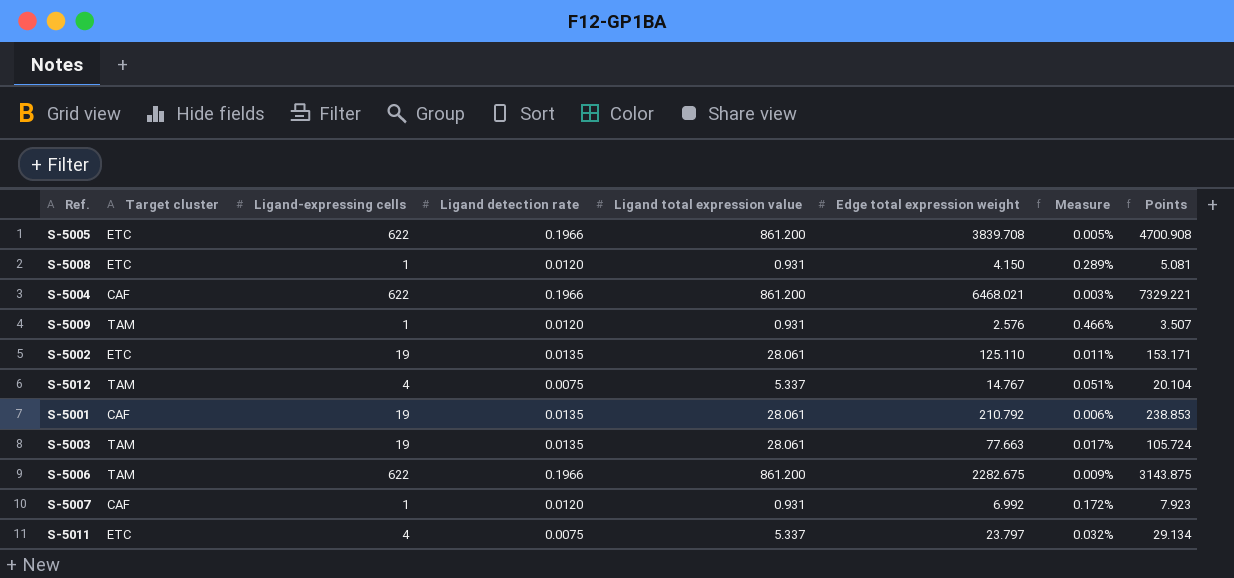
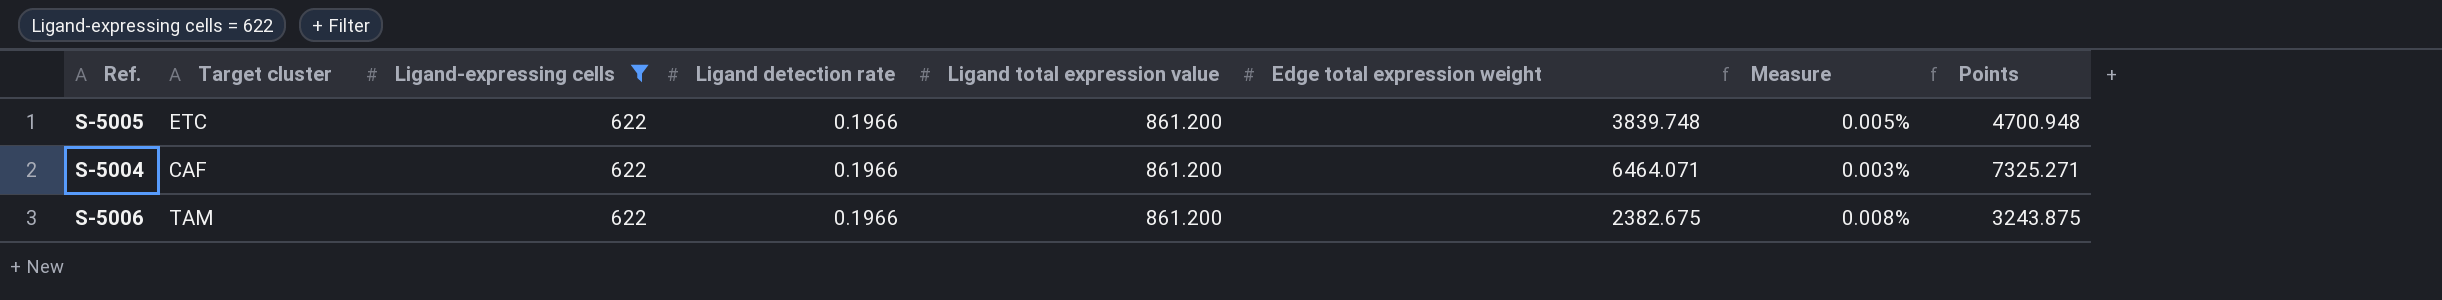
filter: none -> Ligand-expressing cells = 622
S-5005 | Edge total expression weight: 3839.708 -> 3839.748
S-5005 | Points: 4700.908 -> 4700.948
S-5004 | Edge total expression weight: 6468.021 -> 6464.071
S-5004 | Points: 7329.221 -> 7325.271
S-5006 | Edge total expression weight: 2282.675 -> 2382.675
S-5006 | Measure: 0.009% -> 0.008%
S-5006 | Points: 3143.875 -> 3243.875

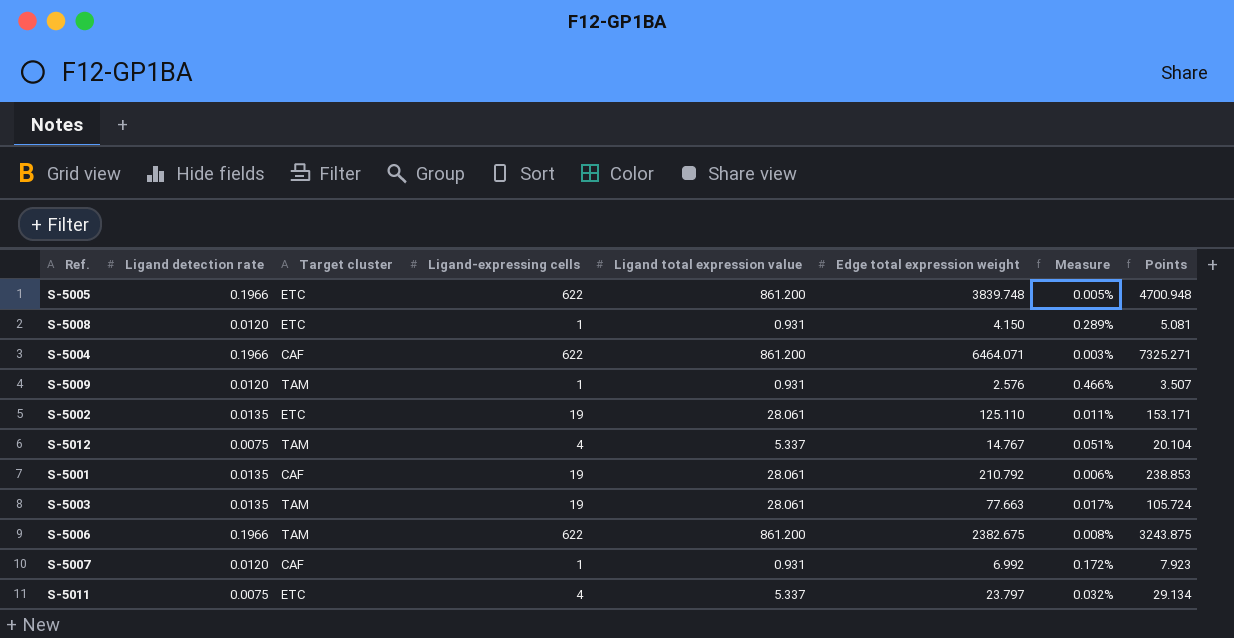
filter: Ligand-expressing cells = 622 -> none
column Ligand detection rate | position: 4 -> 2

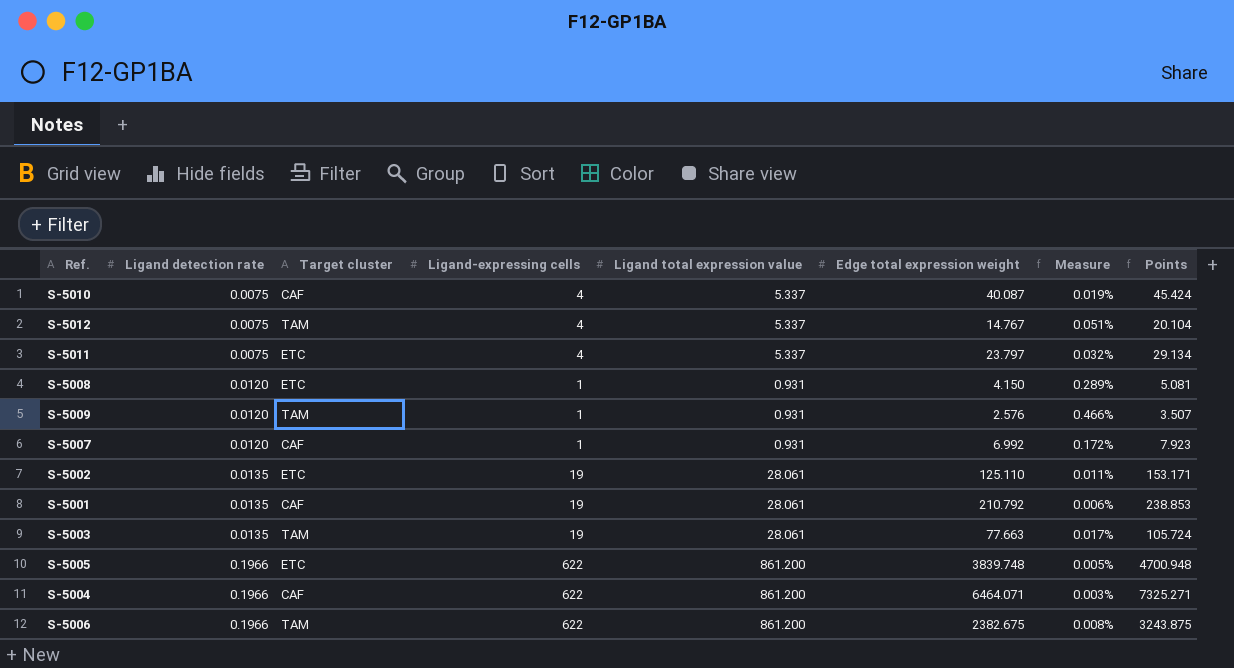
row order: none -> Ligand detection rate ascending
row S-5010: none -> 0.0075 | CAF | 4 | 5.337 | 40.087 | 0.019% | 45.424

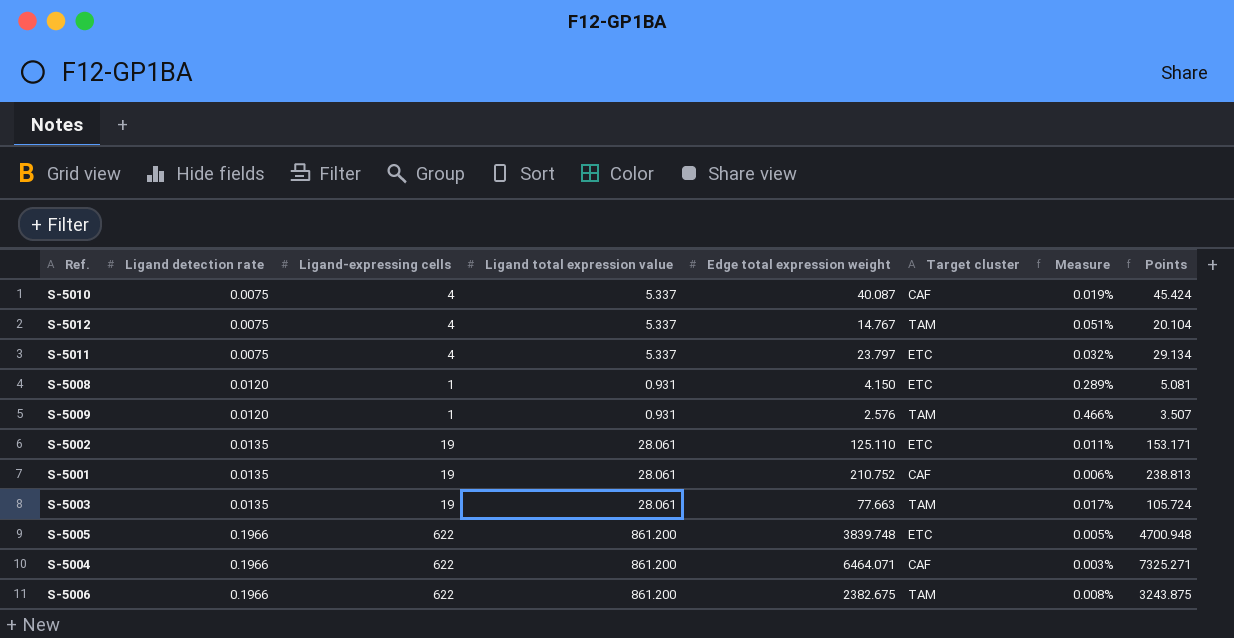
column Target cluster | position: 3 -> 6
row S-5007: 0.0120 | CAF | 1 | 0.931 | 6.992 | 0.172% | 7.923 -> none
S-5001 | Edge total expression weight: 210.792 -> 210.752
S-5001 | Points: 238.853 -> 238.813

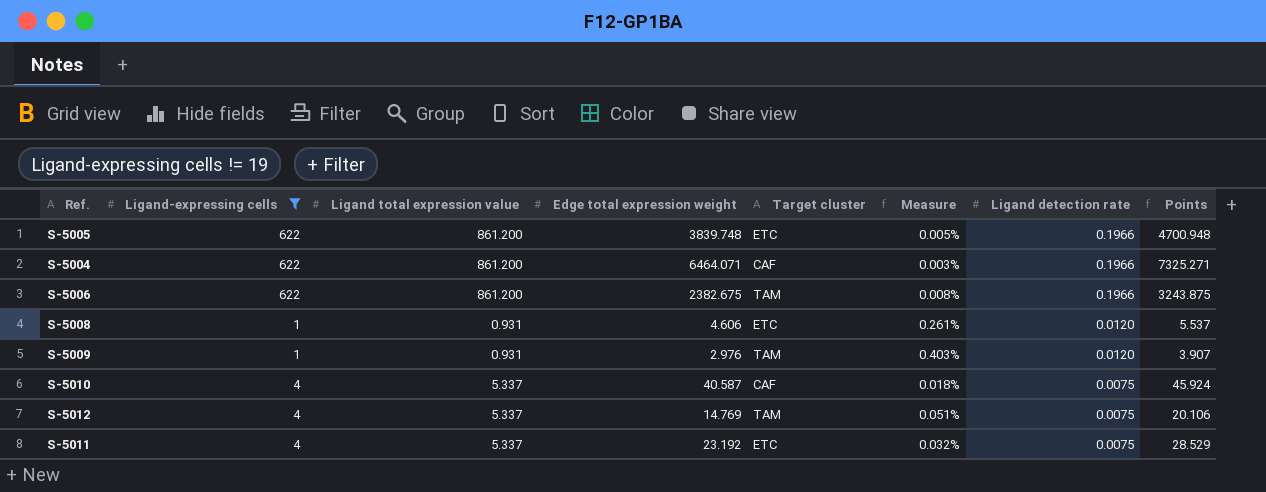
filter: none -> Ligand-expressing cells != 19
row order: Ligand detection rate ascending -> Ligand detection rate descending
column Ligand detection rate | position: 2 -> 7
S-5008 | Edge total expression weight: 4.150 -> 4.606
S-5008 | Measure: 0.289% -> 0.261%
S-5008 | Points: 5.081 -> 5.537
S-5009 | Edge total expression weight: 2.576 -> 2.976
S-5009 | Measure: 0.466% -> 0.403%
S-5009 | Points: 3.507 -> 3.907
S-5010 | Edge total expression weight: 40.087 -> 40.587
S-5010 | Measure: 0.019% -> 0.018%
S-5010 | Points: 45.424 -> 45.924
S-5012 | Edge total expression weight: 14.767 -> 14.769
S-5012 | Points: 20.104 -> 20.106
S-5011 | Edge total expression weight: 23.797 -> 23.192
S-5011 | Points: 29.134 -> 28.529

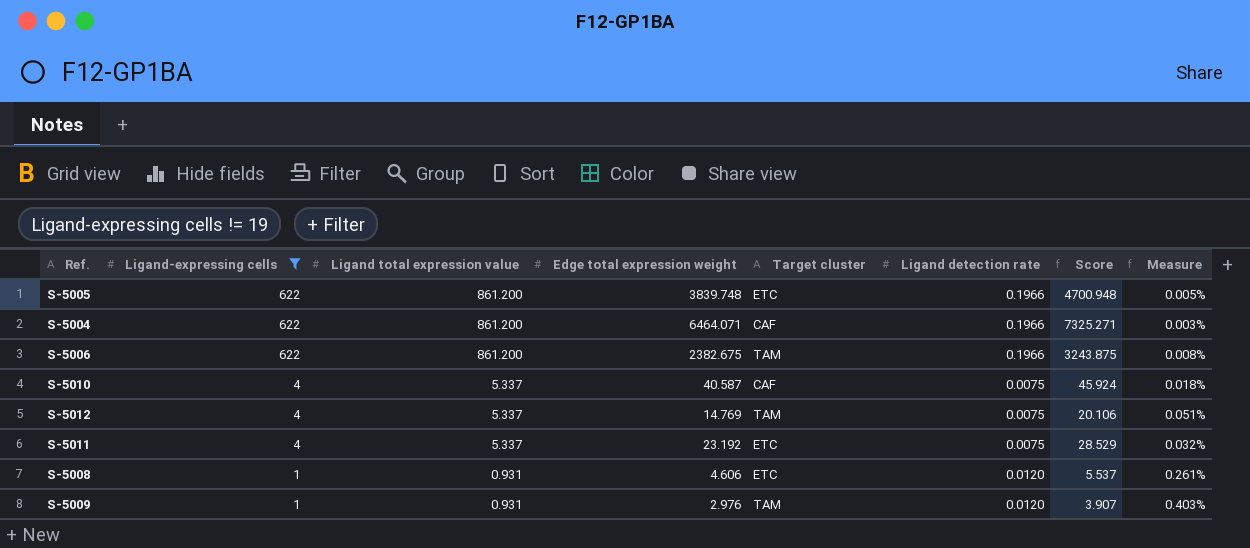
row order: Ligand detection rate descending -> Ligand-expressing cells descending
column name: Points -> Score
column Measure | position: 6 -> 8

